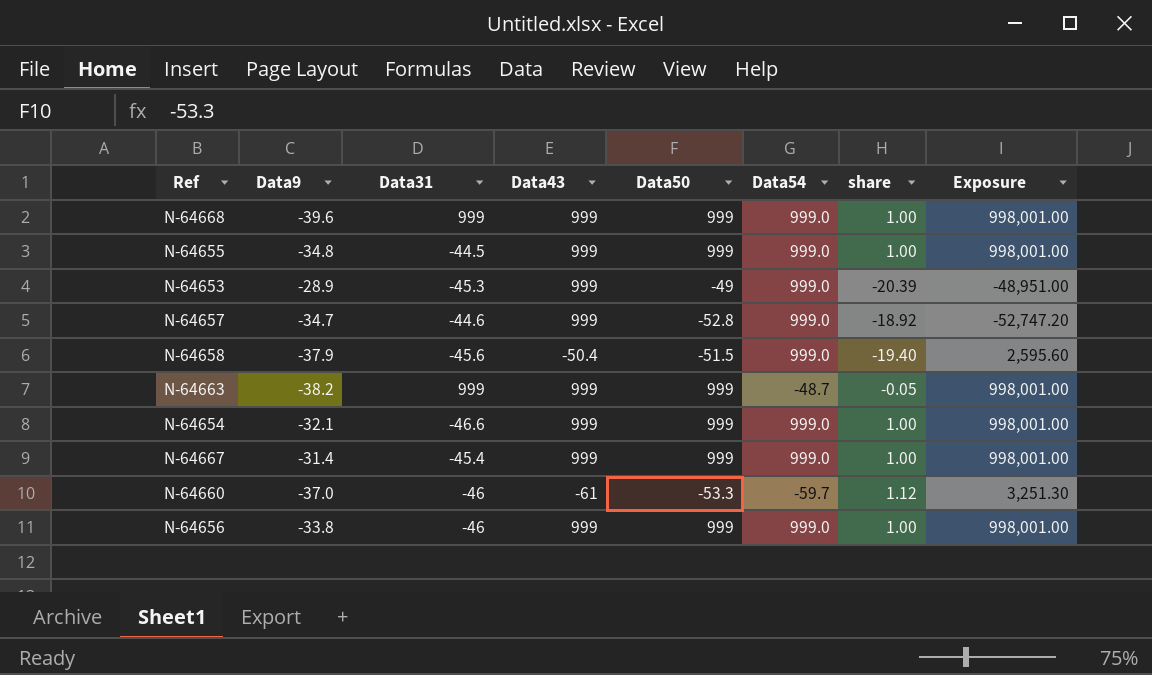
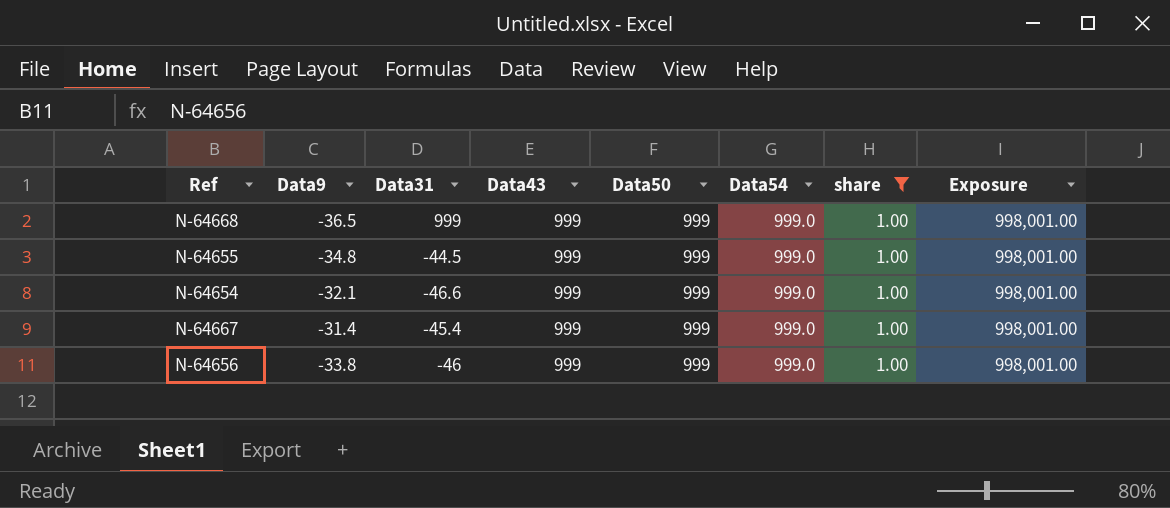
filter: none -> share = 1.00
N-64668 | Data9: -39.6 -> -36.5

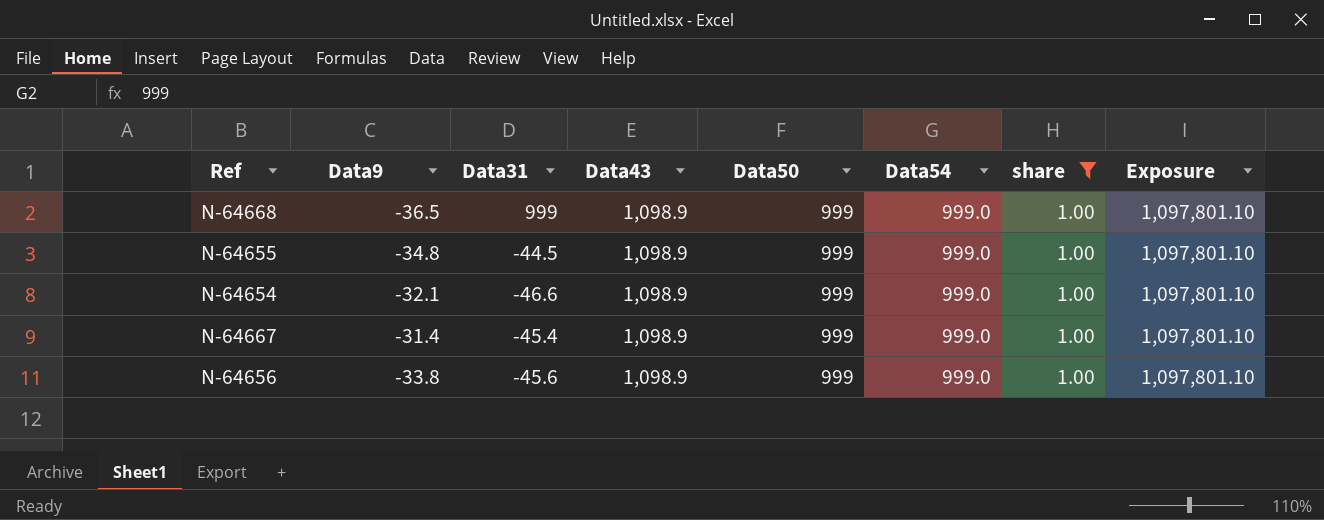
N-64668 | Data43: 999 -> 1,098.9
N-64668 | Exposure: 998,001.00 -> 1,097,801.10
N-64655 | Data43: 999 -> 1,098.9
N-64655 | Exposure: 998,001.00 -> 1,097,801.10
N-64654 | Data43: 999 -> 1,098.9
N-64654 | Exposure: 998,001.00 -> 1,097,801.10
N-64667 | Data43: 999 -> 1,098.9
N-64667 | Exposure: 998,001.00 -> 1,097,801.10
N-64656 | Data31: -46 -> -45.6
N-64656 | Data43: 999 -> 1,098.9
N-64656 | Exposure: 998,001.00 -> 1,097,801.10

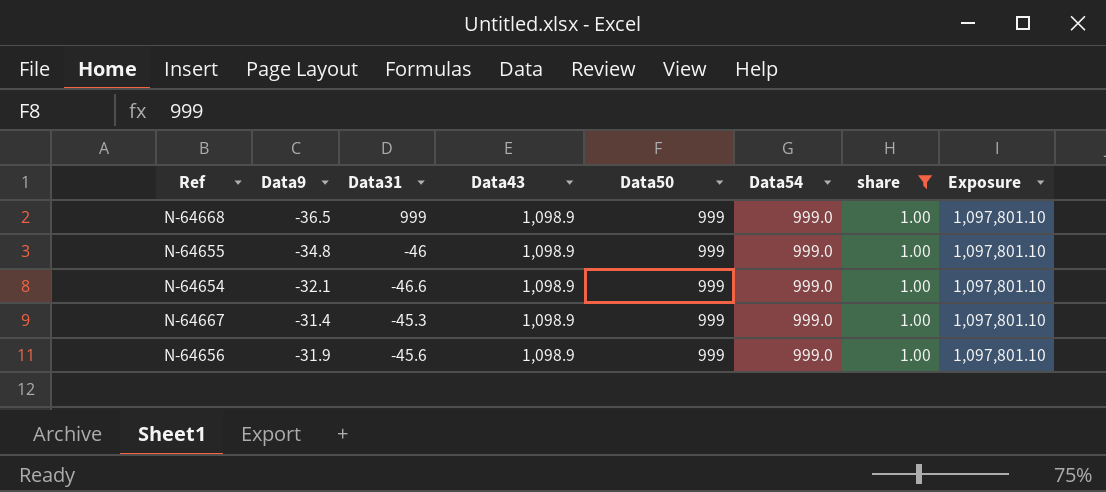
N-64655 | Data31: -44.5 -> -46
N-64667 | Data31: -45.4 -> -45.3
N-64656 | Data9: -33.8 -> -31.9

